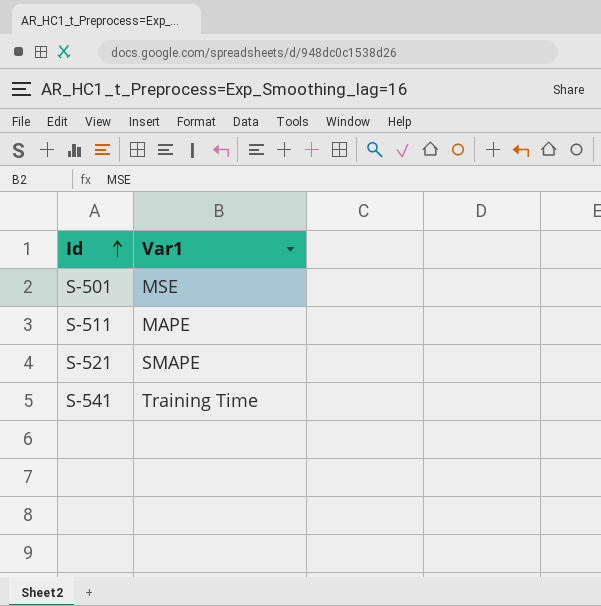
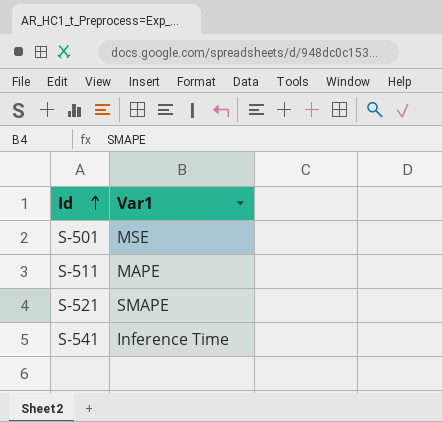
S-541 | Var1: Training Time -> Inference Time

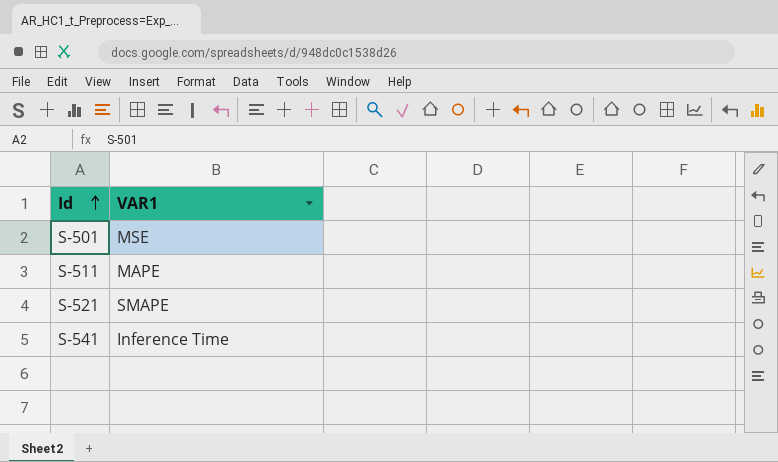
column name: Var1 -> VAR1

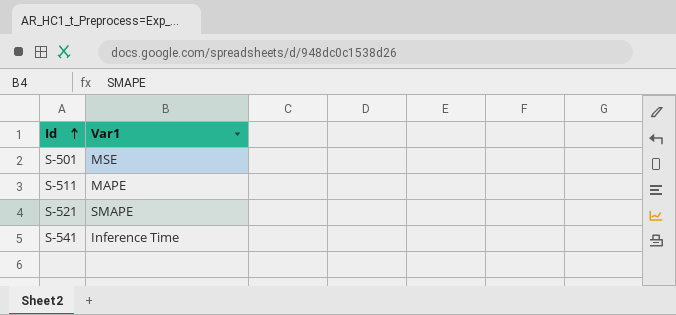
column name: VAR1 -> Var1

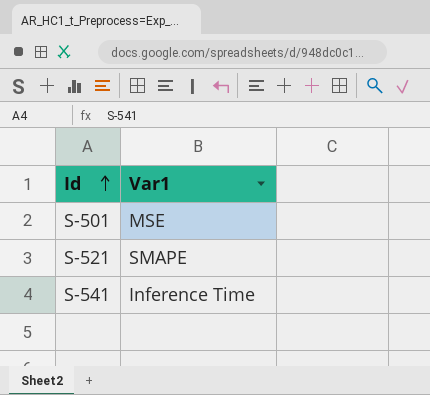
row S-511: MAPE -> none

